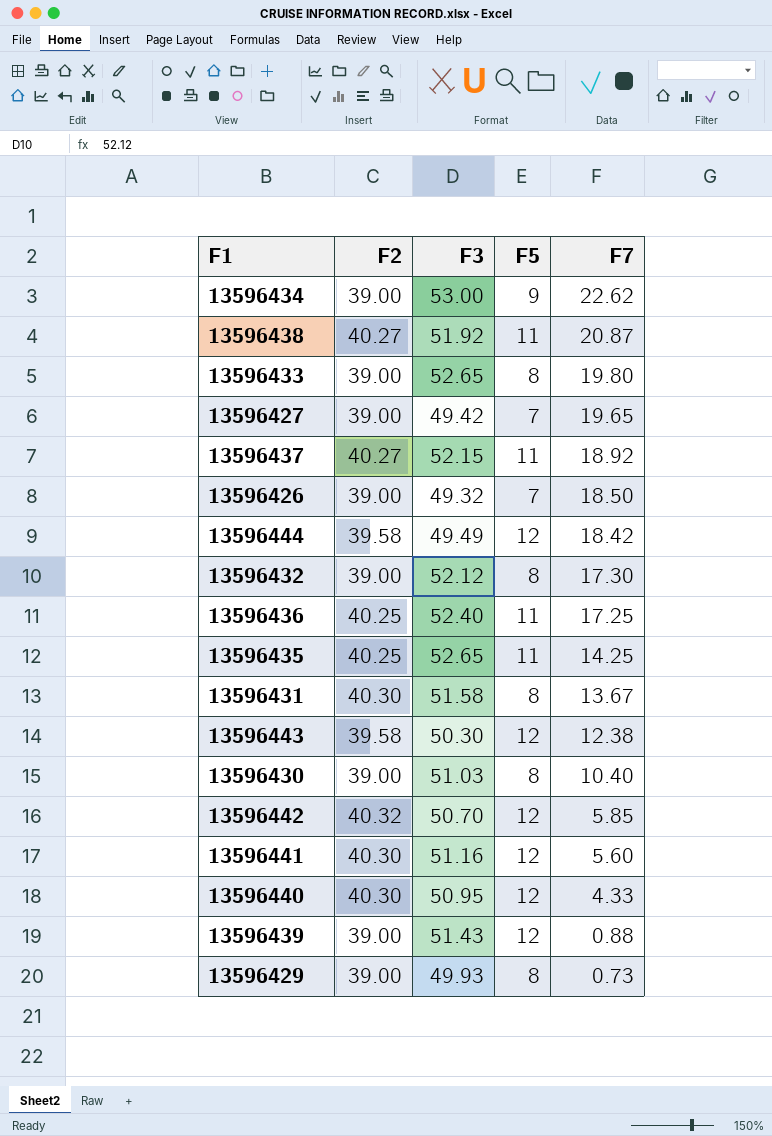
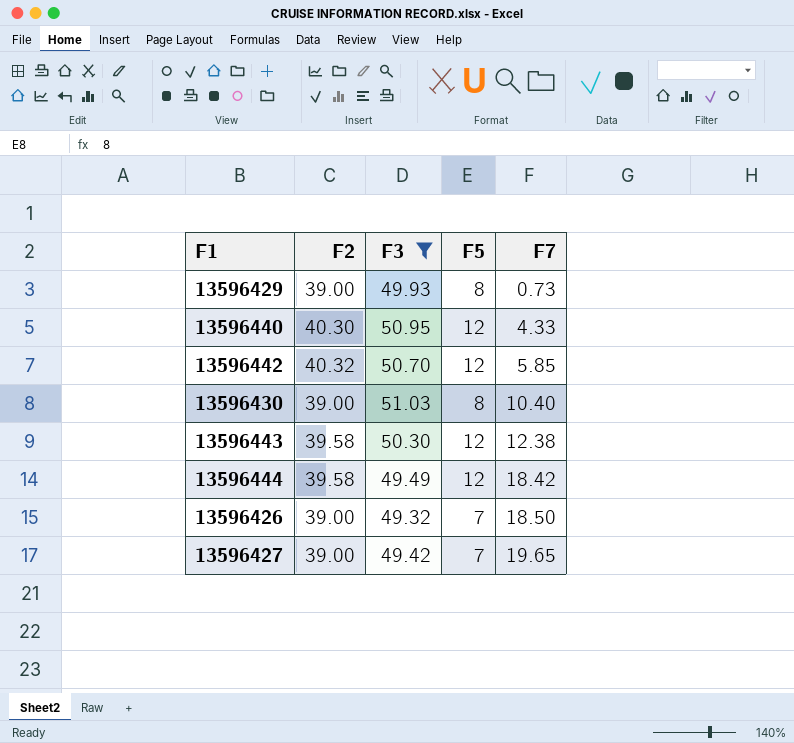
filter: none -> F3 <= 51.03
row order: F7 descending -> F7 ascending

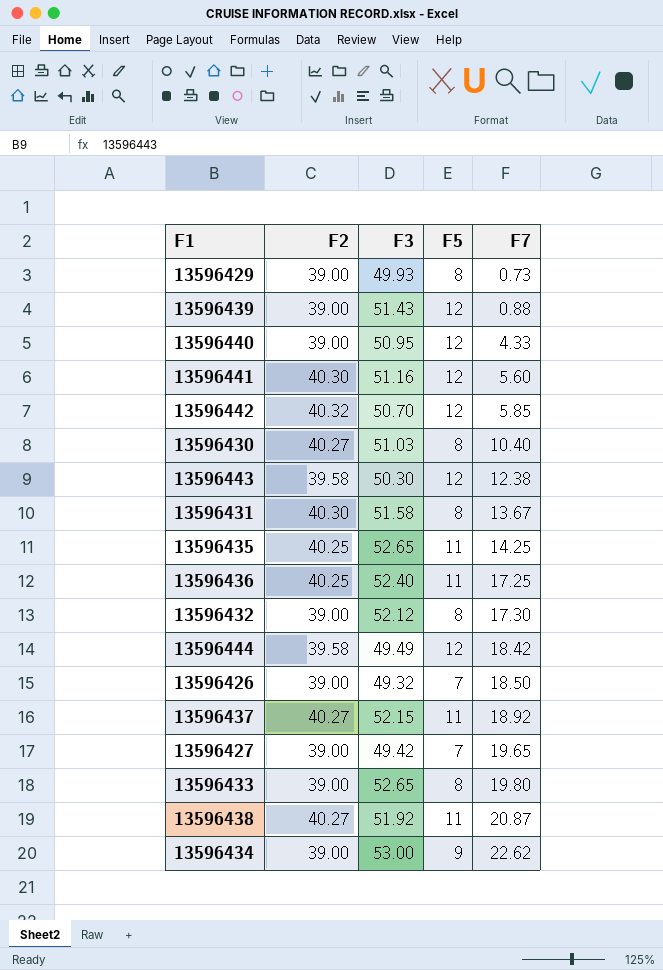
filter: F3 <= 51.03 -> none
13596440 | F2: 40.30 -> 39.00
13596430 | F2: 39.00 -> 40.27

